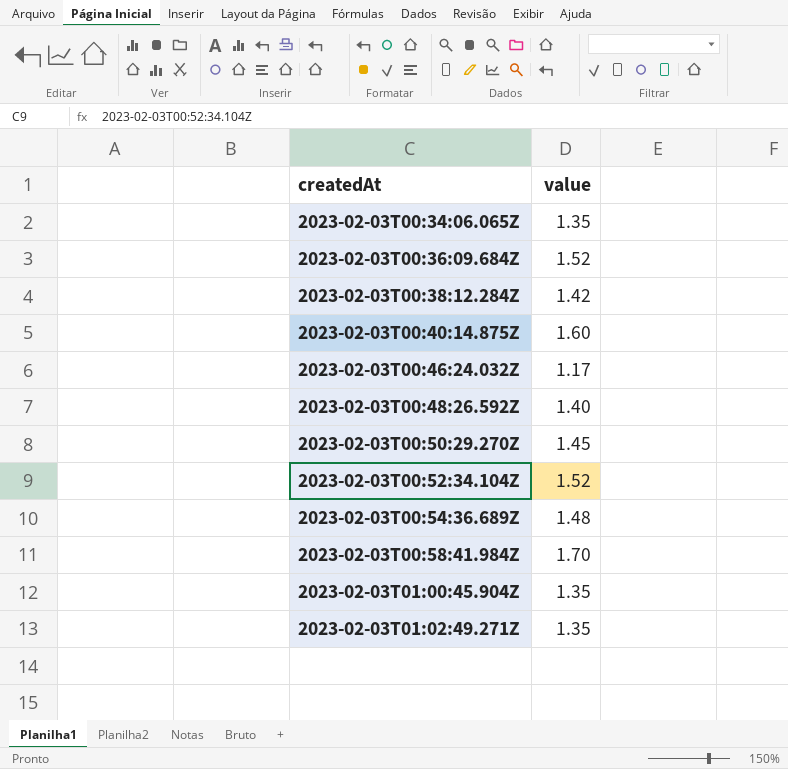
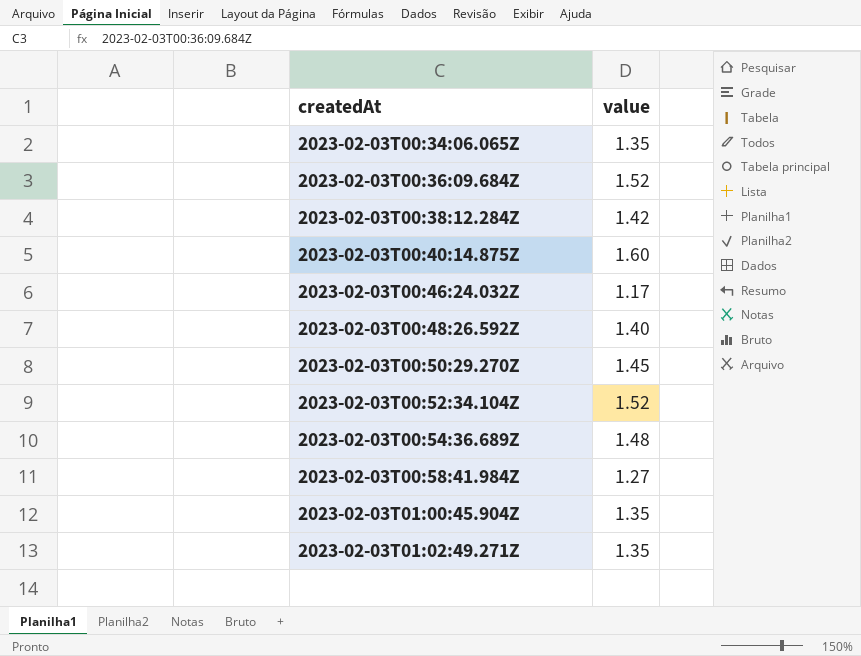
2023-02-03T00:58:41.984Z | value: 1.70 -> 1.27

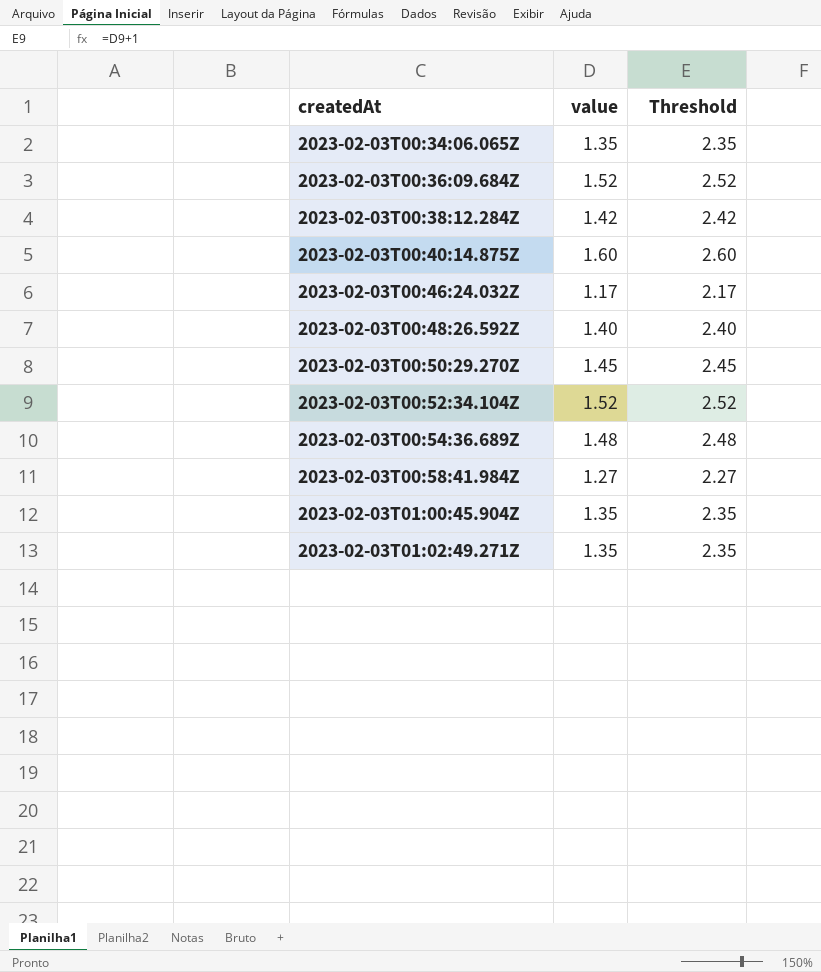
column Threshold | formula: none -> [value] + 1

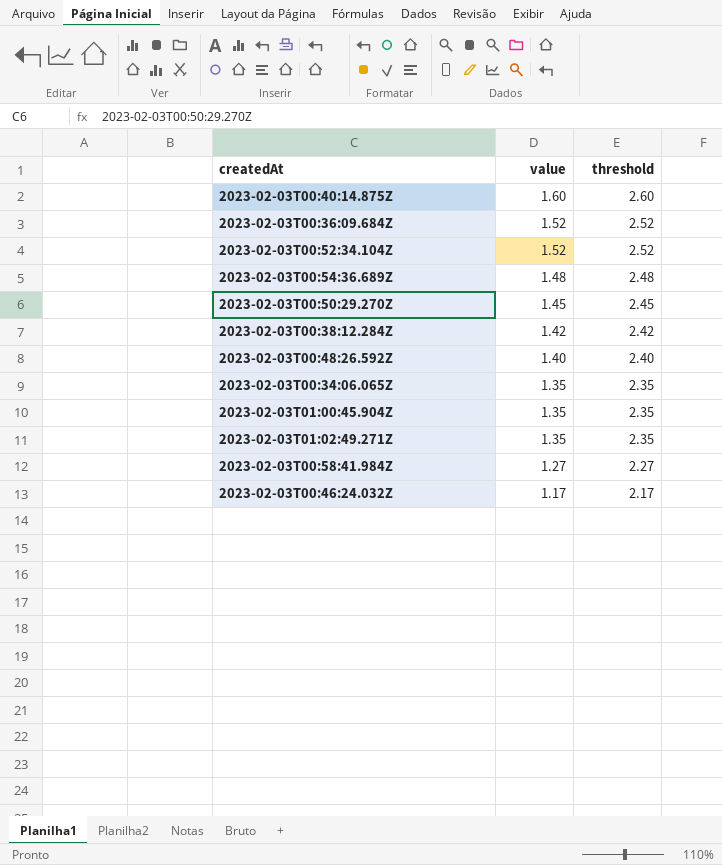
row order: createdAt ascending -> value descending
column name: Threshold -> threshold

